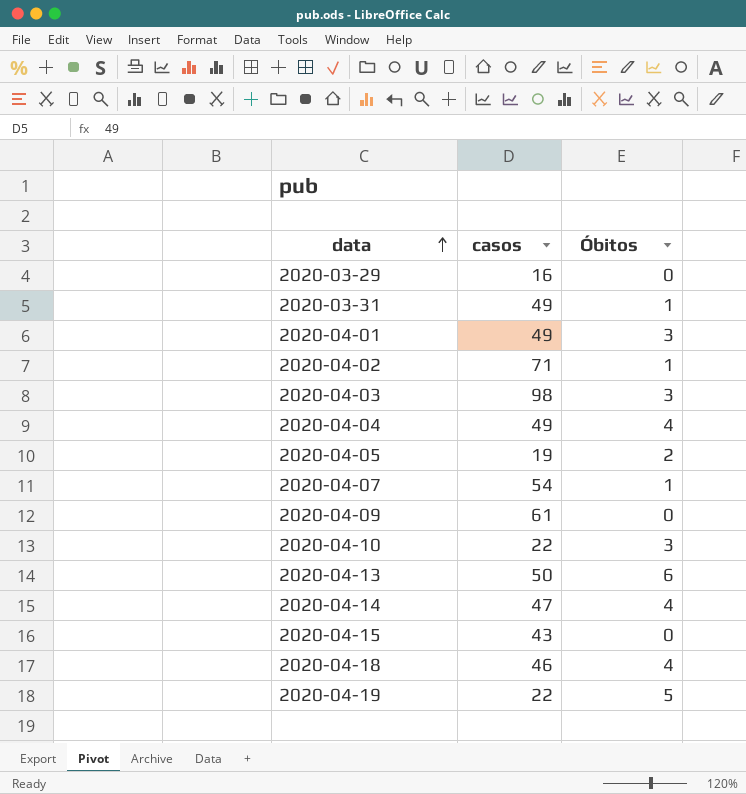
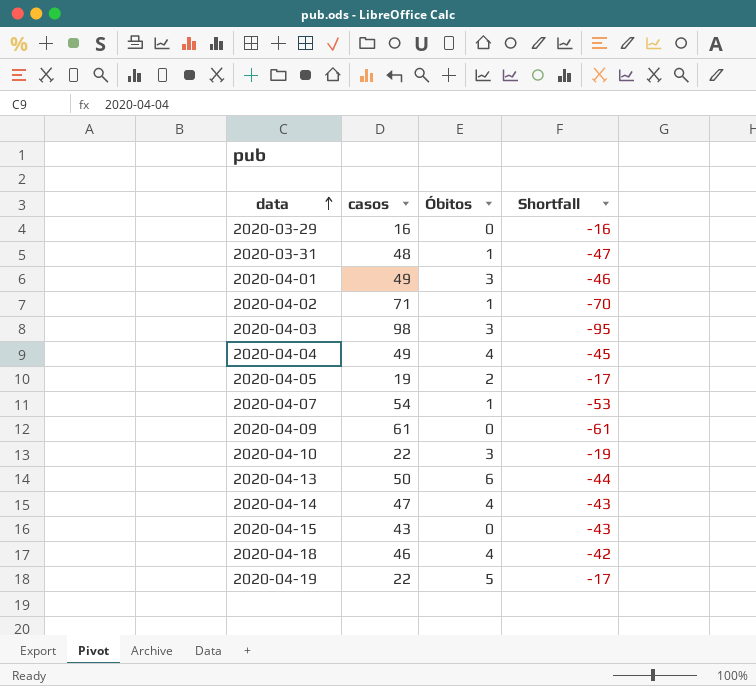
column Shortfall | formula: none -> [Óbitos] - [casos]
2020-03-31 | casos: 49 -> 48

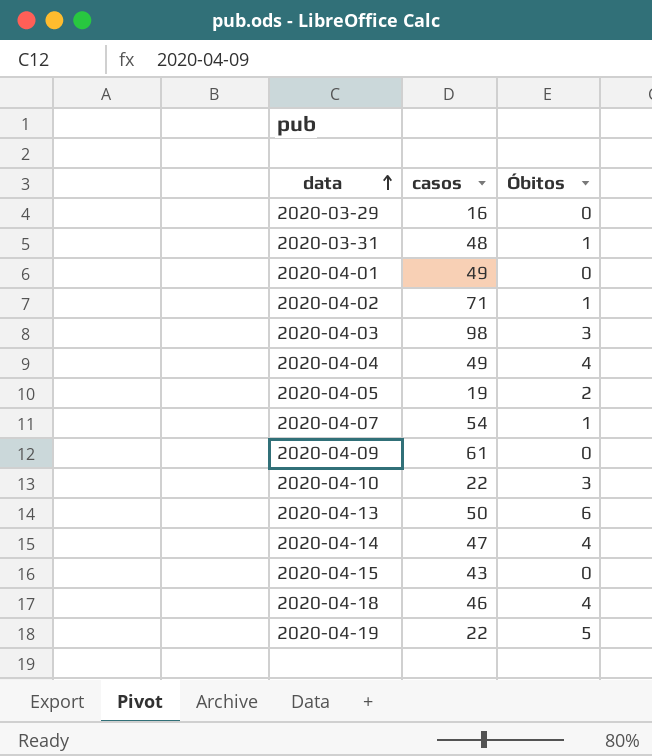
column Shortfall | formula: [Óbitos] - [casos] -> none
2020-04-01 | Óbitos: 3 -> 0

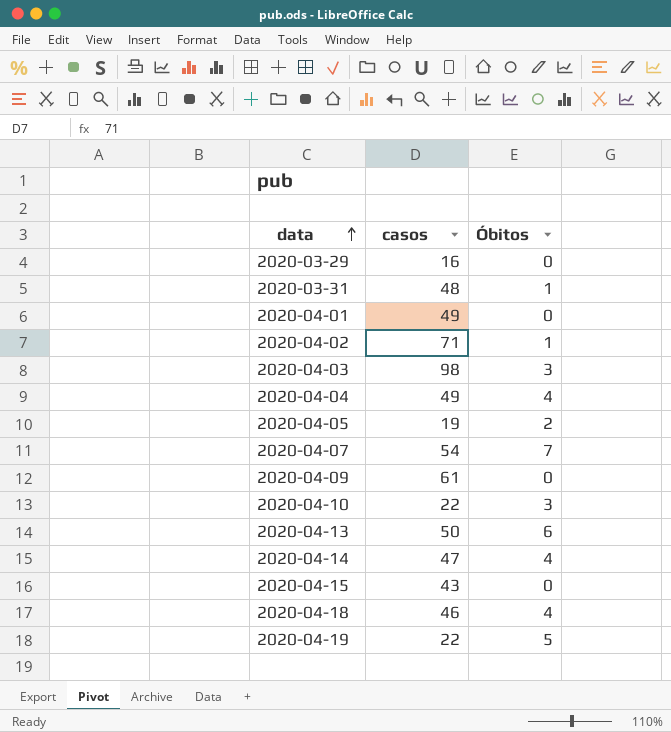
2020-04-07 | Óbitos: 1 -> 7

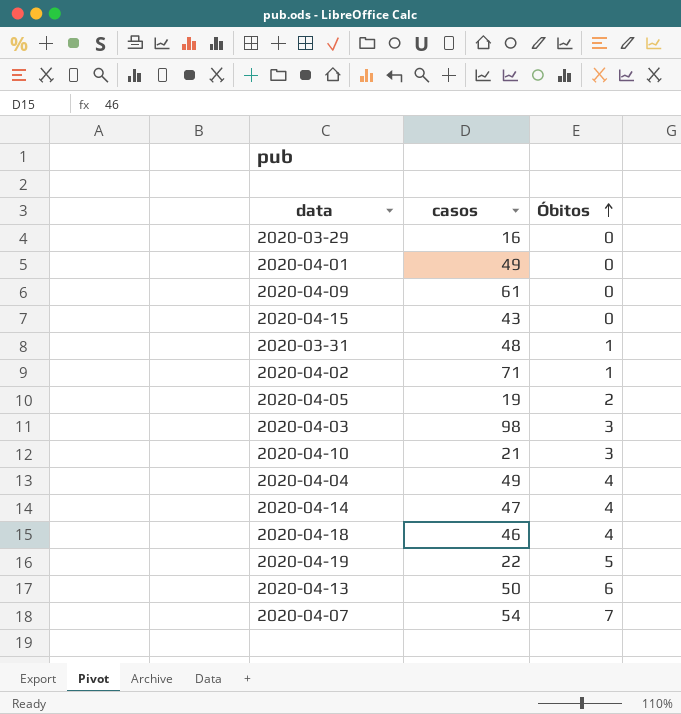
row order: data ascending -> Óbitos ascending
2020-04-10 | casos: 22 -> 21

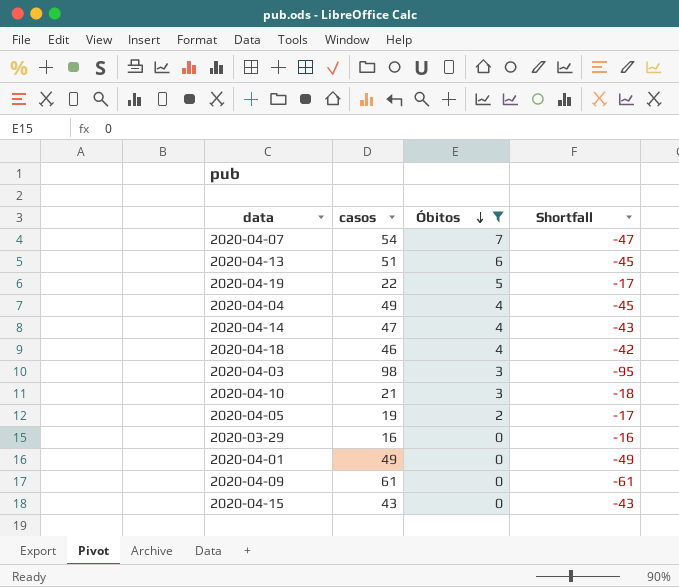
filter: none -> Óbitos != 1
row order: Óbitos ascending -> Óbitos descending
column Shortfall | formula: none -> [Óbitos] - [casos]
2020-04-13 | casos: 50 -> 51

